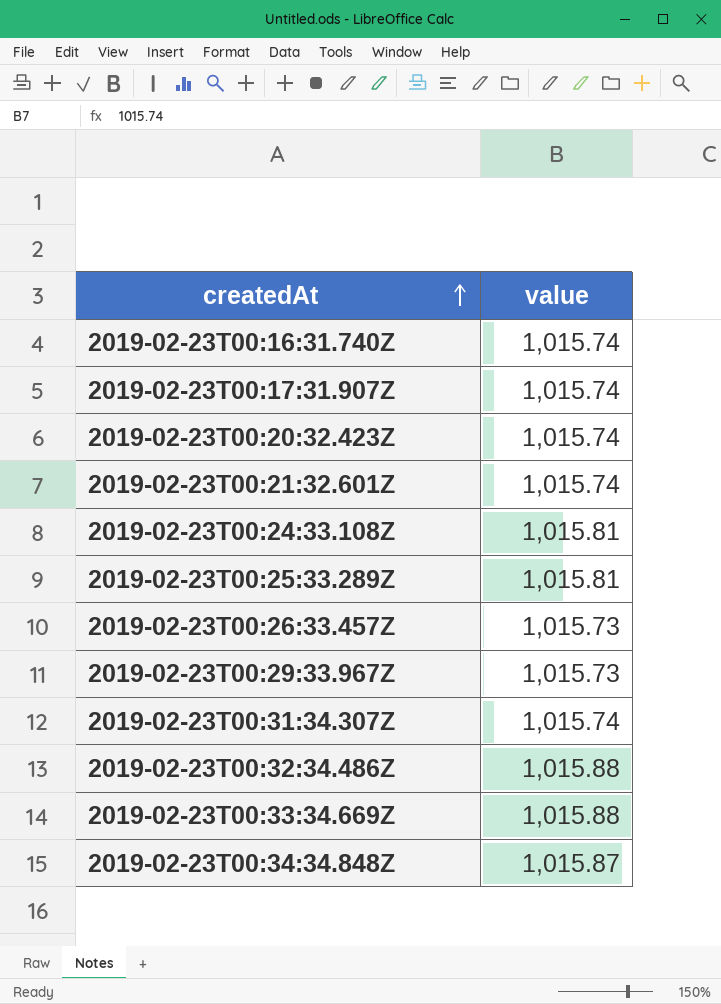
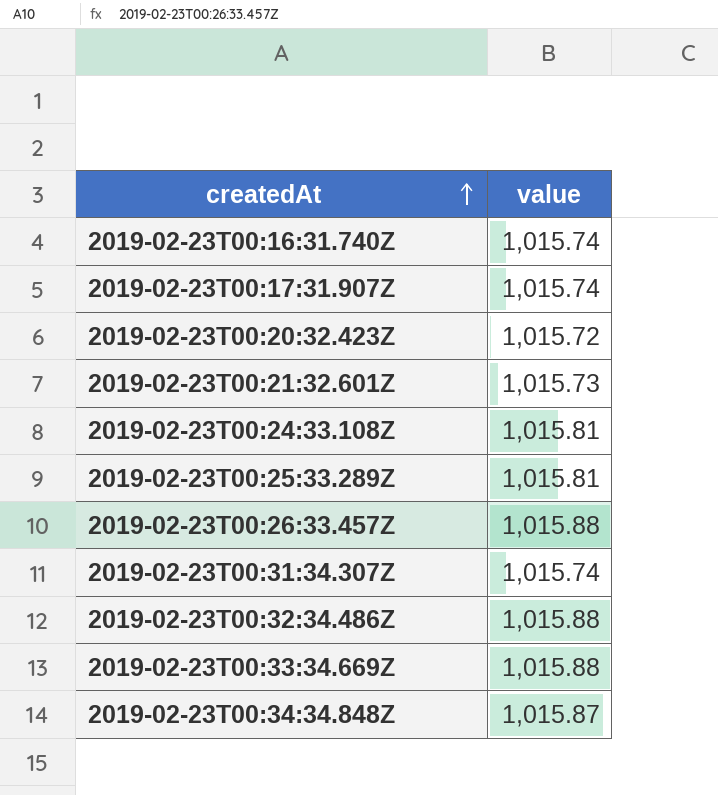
row 2019-02-23T00:29:33.967Z: 1,015.73 -> none
2019-02-23T00:20:32.423Z | value: 1,015.74 -> 1,015.72
2019-02-23T00:21:32.601Z | value: 1,015.74 -> 1,015.73
2019-02-23T00:26:33.457Z | value: 1,015.73 -> 1,015.88

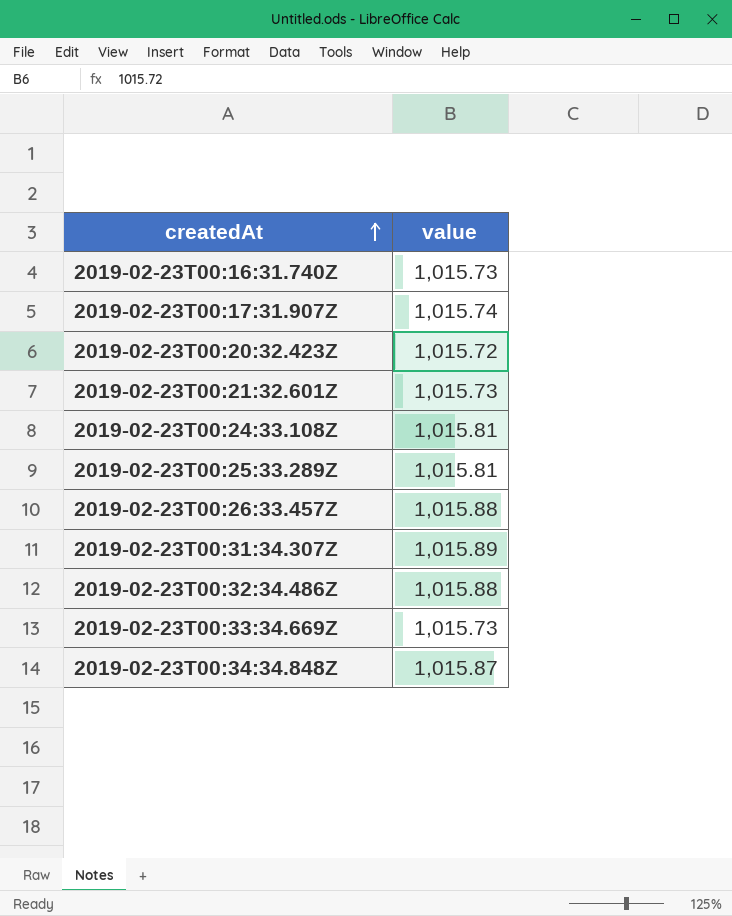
2019-02-23T00:16:31.740Z | value: 1,015.74 -> 1,015.73
2019-02-23T00:31:34.307Z | value: 1,015.74 -> 1,015.89
2019-02-23T00:33:34.669Z | value: 1,015.88 -> 1,015.73

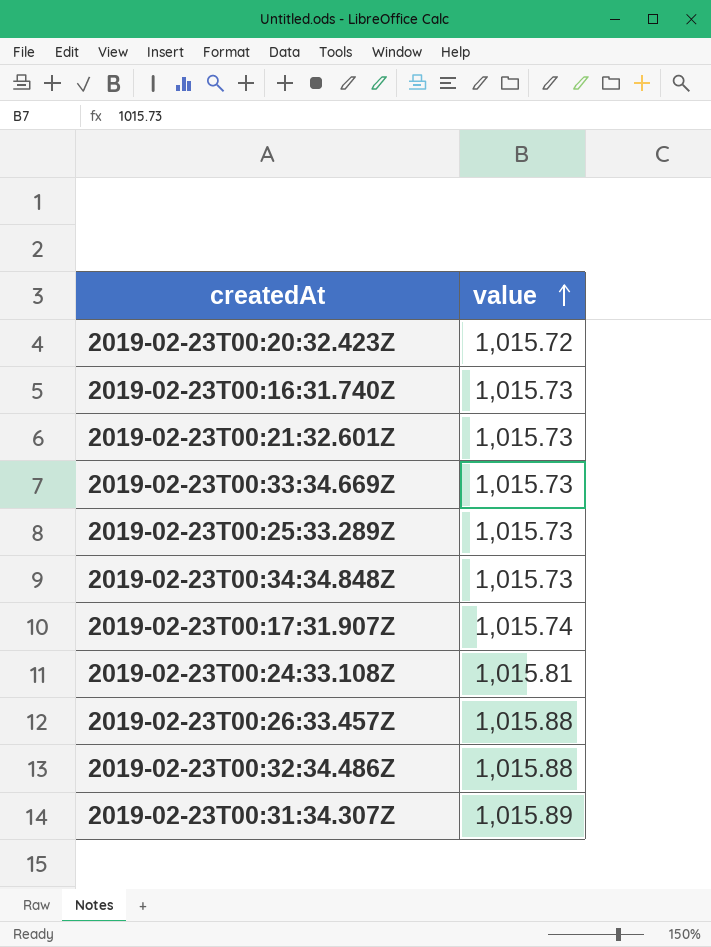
row order: createdAt ascending -> value ascending
2019-02-23T00:25:33.289Z | value: 1,015.81 -> 1,015.73
2019-02-23T00:34:34.848Z | value: 1,015.87 -> 1,015.73

